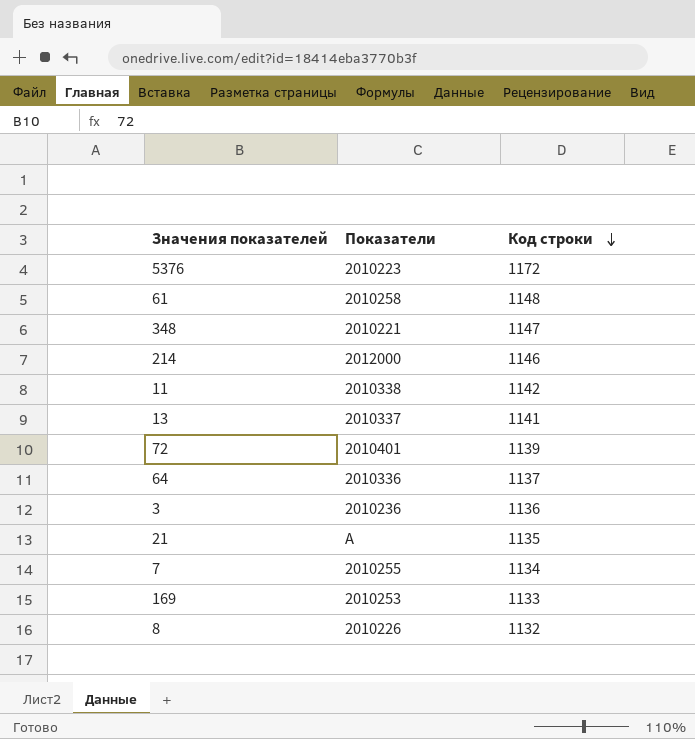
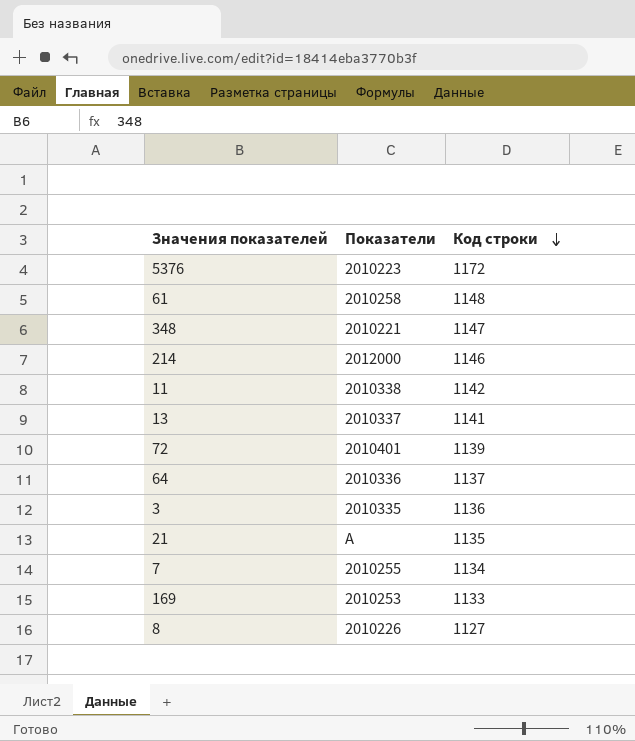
3 | Показатели: 2010236 -> 2010335
8 | Код строки: 1132 -> 1127

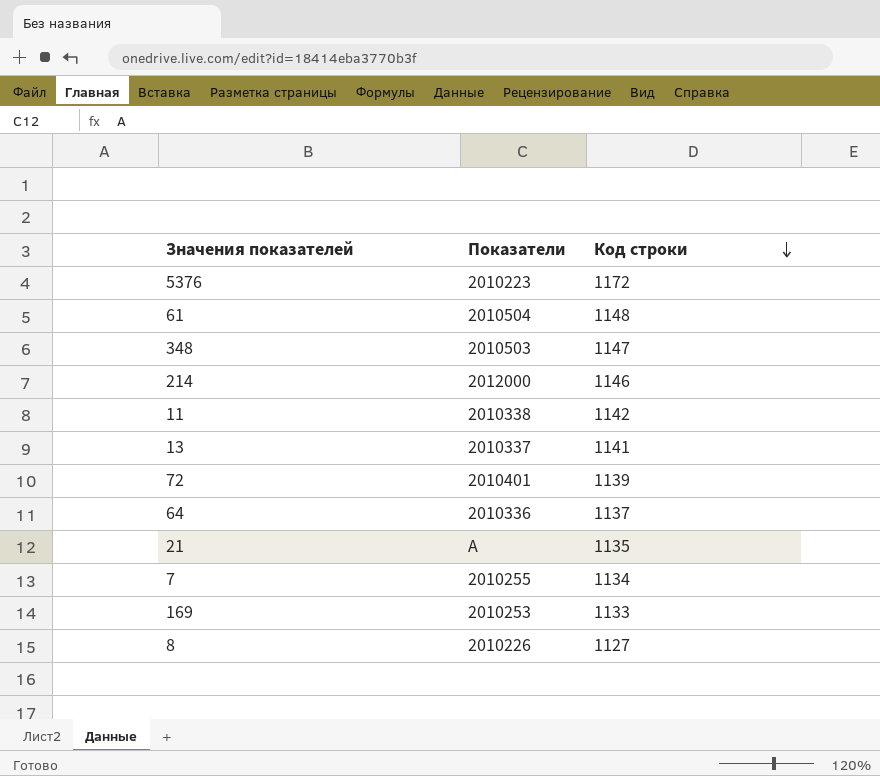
row 3: 2010335 | 1136 -> none
61 | Показатели: 2010258 -> 2010504
348 | Показатели: 2010221 -> 2010503

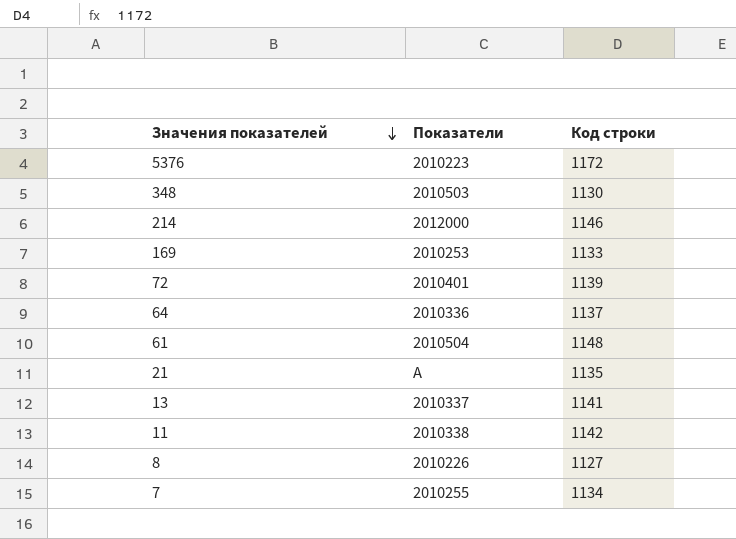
row order: Код строки descending -> Значения показателей descending
348 | Код строки: 1147 -> 1130

